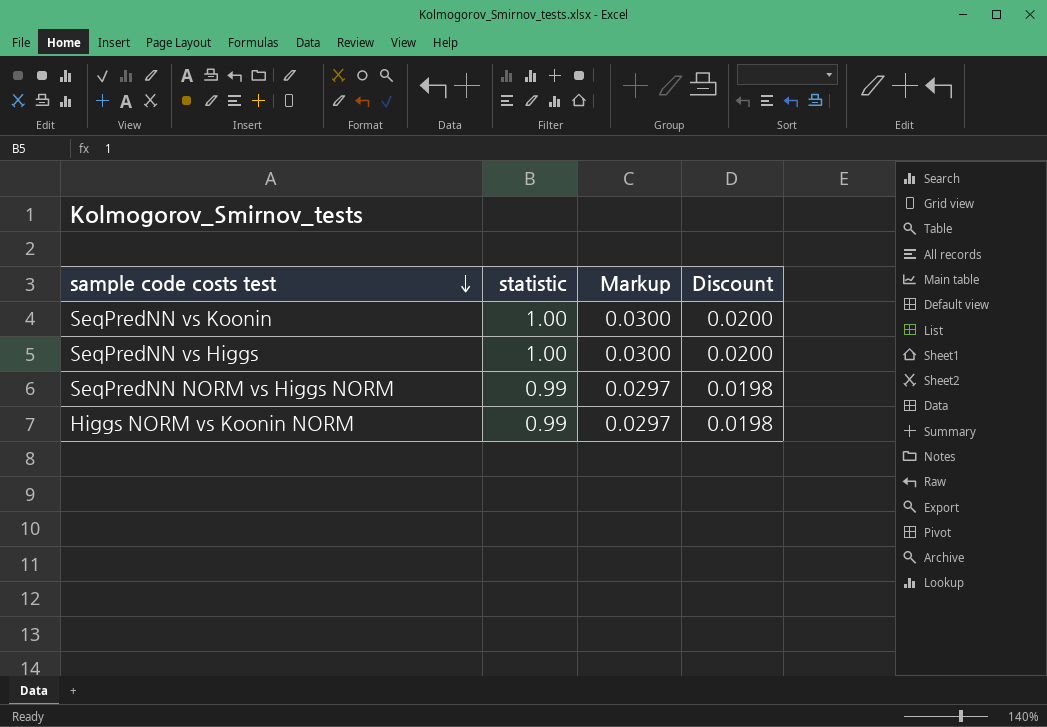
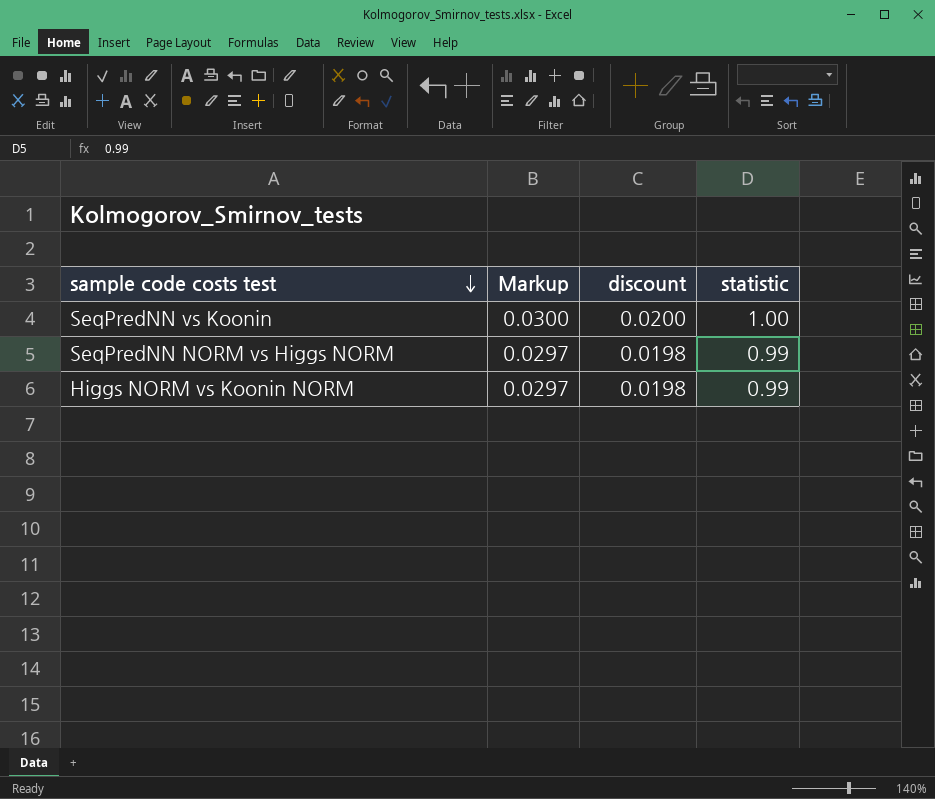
column name: Discount -> discount
column statistic | position: 2 -> 4
row SeqPredNN vs Higgs: 1.00 | 0.0300 | 0.0200 -> none

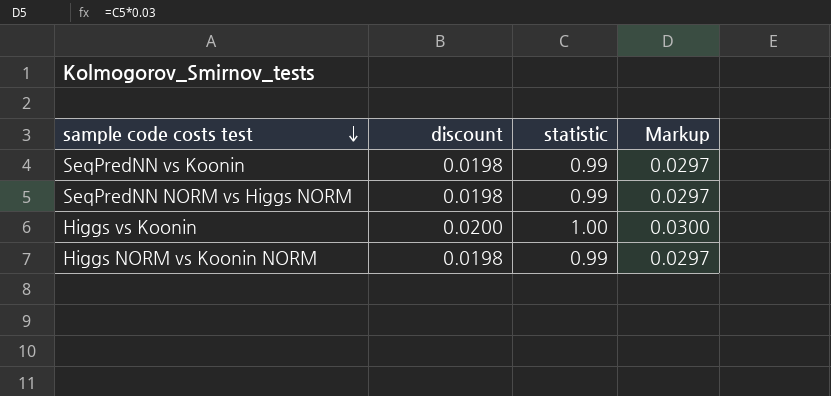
column Markup | position: 2 -> 4
SeqPredNN vs Koonin | discount: 0.0200 -> 0.0198
SeqPredNN vs Koonin | statistic: 1.00 -> 0.99
SeqPredNN vs Koonin | Markup: 0.0300 -> 0.0297
row Higgs vs Koonin: none -> 0.0200 | 1.00 | 0.0300

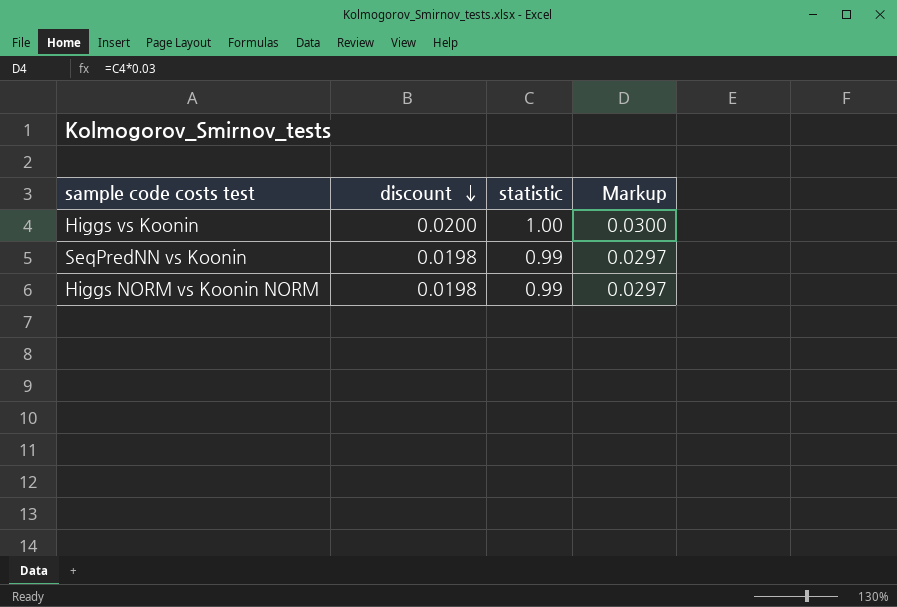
row order: sample code costs test descending -> discount descending
row SeqPredNN NORM vs Higgs NORM: 0.0198 | 0.99 | 0.0297 -> none

